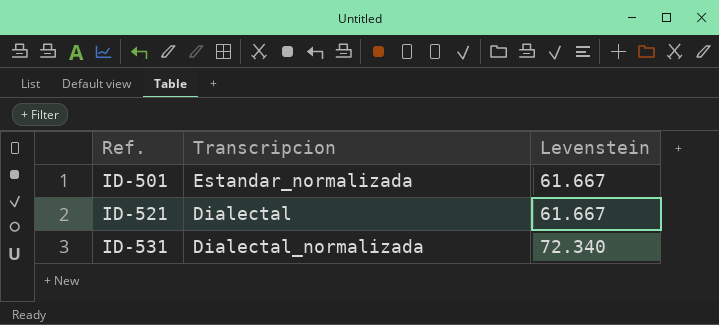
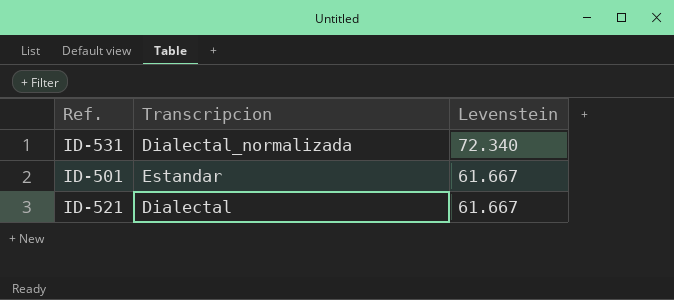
row order: Ref. ascending -> Levenstein descending
ID-501 | Transcripcion: Estandar_normalizada -> Estandar

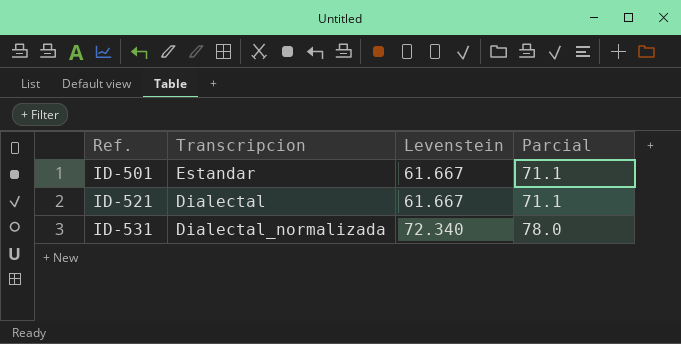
row order: Levenstein descending -> Ref. ascending
column Parcial | position: none -> 4

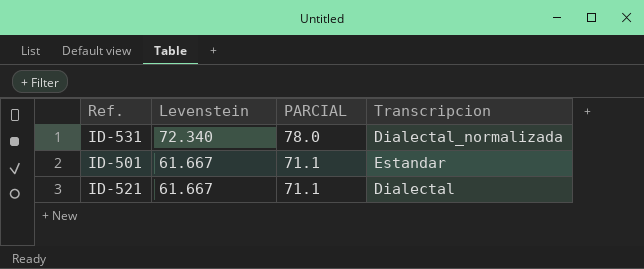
row order: Ref. ascending -> Levenstein descending
column name: Parcial -> PARCIAL
column Transcripcion | position: 2 -> 4

